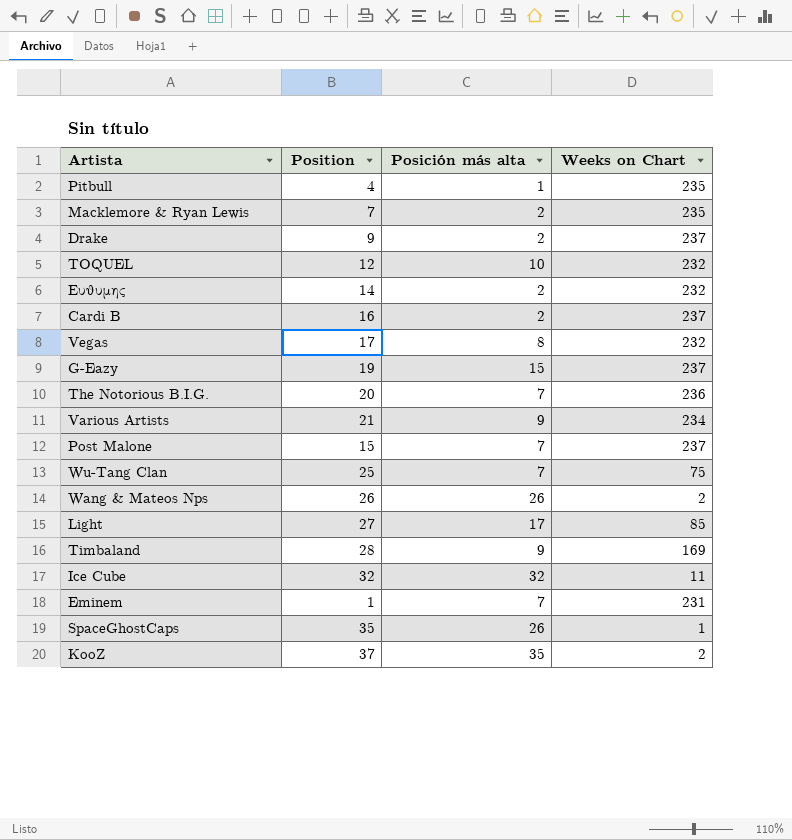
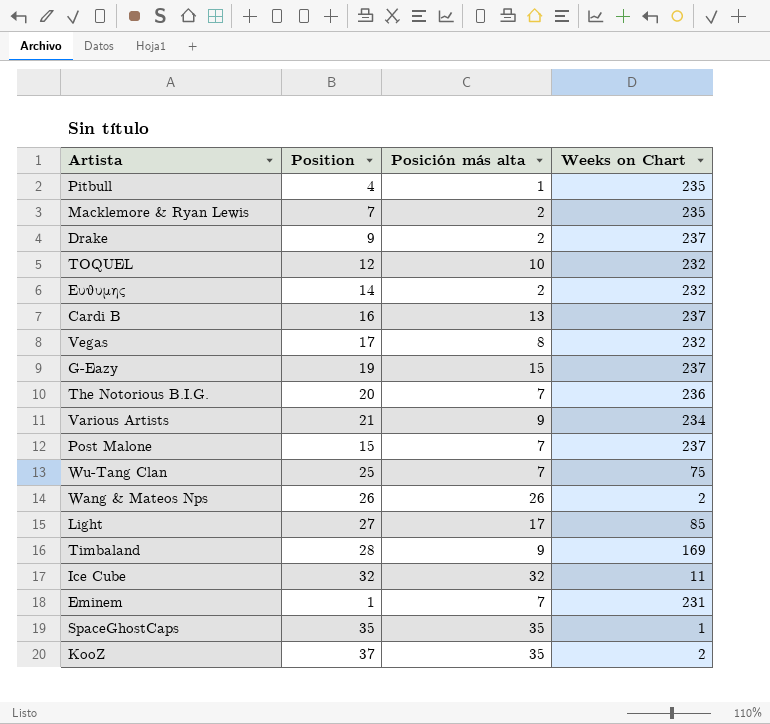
Cardi B | Posición más alta: 2 -> 13
SpaceGhostCaps | Posición más alta: 26 -> 35

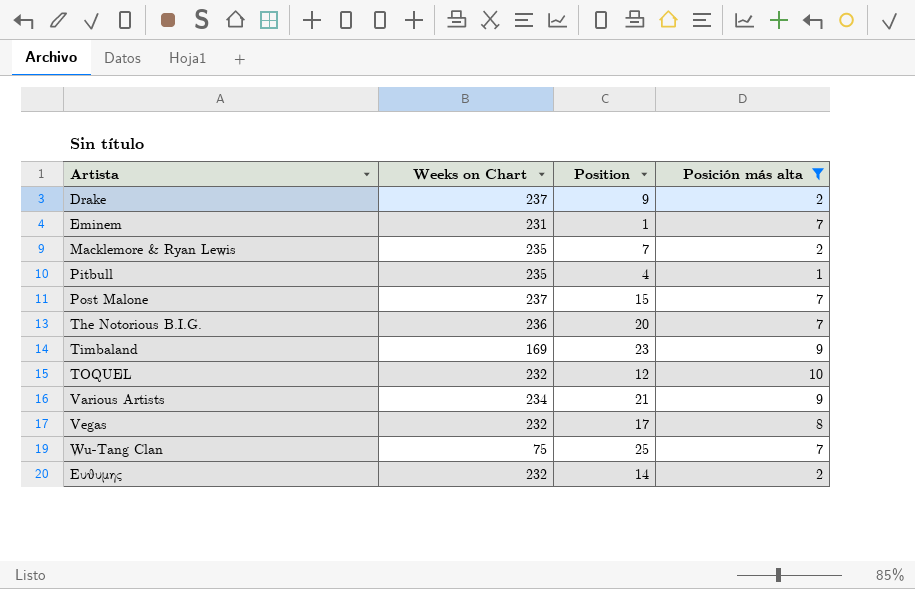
filter: none -> Posición más alta <= 10
row order: none -> Artista ascending
column Weeks on Chart | position: 4 -> 2
Timbaland | Position: 28 -> 23

